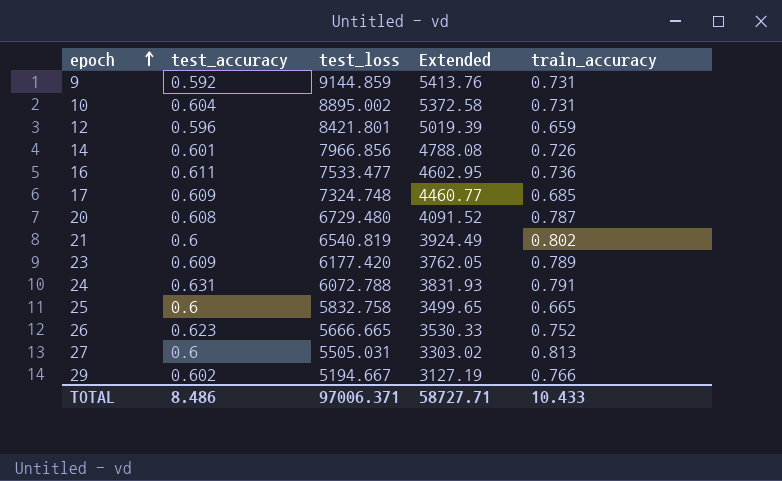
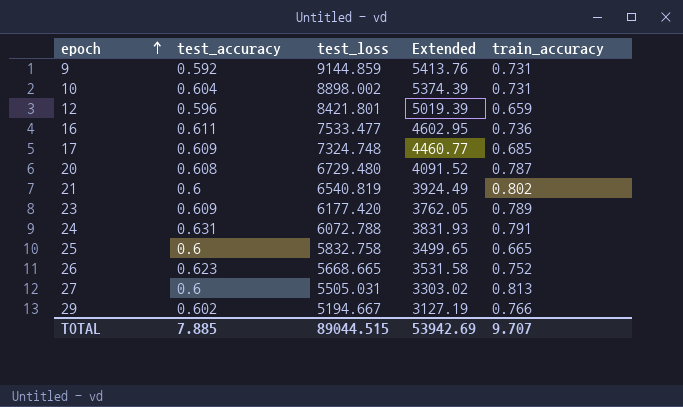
row 14: 0.601 | 7966.856 | 4788.08 | 0.726 -> none
10 | test_loss: 8895.002 -> 8898.002
10 | Extended: 5372.58 -> 5374.39
26 | test_loss: 5666.665 -> 5668.665
26 | Extended: 3530.33 -> 3531.58
TOTAL | test_accuracy: 8.486 -> 7.885
TOTAL | test_loss: 97006.371 -> 89044.515
TOTAL | Extended: 58727.71 -> 53942.69
TOTAL | train_accuracy: 10.433 -> 9.707

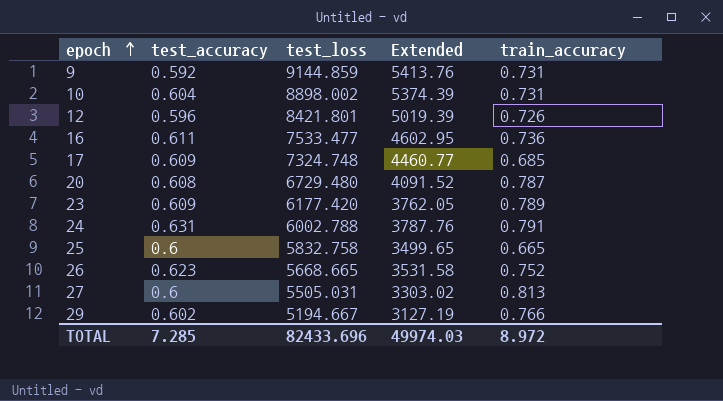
row 21: 0.6 | 6540.819 | 3924.49 | 0.802 -> none
12 | train_accuracy: 0.659 -> 0.726
24 | test_loss: 6072.788 -> 6002.788
24 | Extended: 3831.93 -> 3787.76
TOTAL | test_accuracy: 7.885 -> 7.285
TOTAL | test_loss: 89044.515 -> 82433.696
TOTAL | Extended: 53942.69 -> 49974.03
TOTAL | train_accuracy: 9.707 -> 8.972

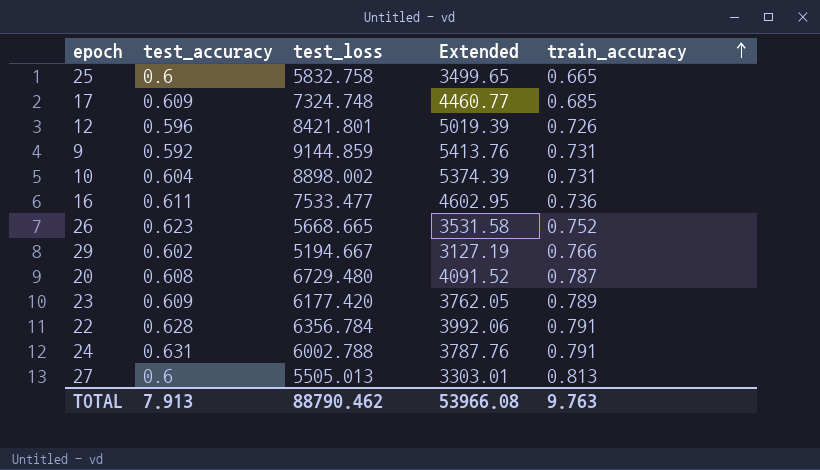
row order: epoch ascending -> train_accuracy ascending
row 22: none -> 0.628 | 6356.784 | 3992.06 | 0.791
27 | test_loss: 5505.031 -> 5505.013
27 | Extended: 3303.02 -> 3303.01
TOTAL | test_accuracy: 7.285 -> 7.913
TOTAL | test_loss: 82433.696 -> 88790.462
TOTAL | Extended: 49974.03 -> 53966.08
TOTAL | train_accuracy: 8.972 -> 9.763

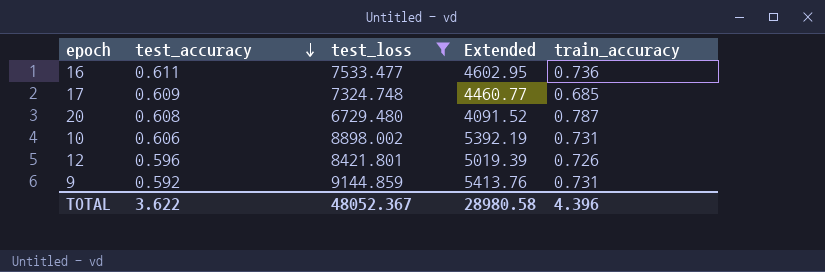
filter: none -> test_loss >= 6729.480
row order: train_accuracy ascending -> test_accuracy descending
10 | test_accuracy: 0.604 -> 0.606
10 | Extended: 5374.39 -> 5392.19
TOTAL | test_accuracy: 7.913 -> 3.622
TOTAL | test_loss: 88790.462 -> 48052.367
TOTAL | Extended: 53966.08 -> 28980.58
TOTAL | train_accuracy: 9.763 -> 4.396

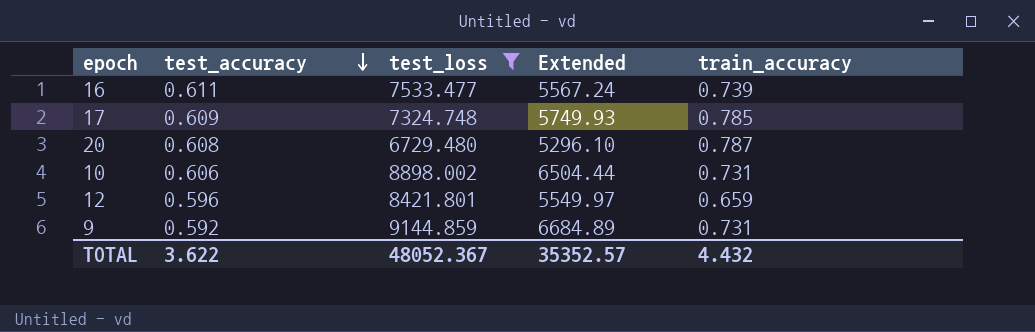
column Extended | formula: [test_accuracy] * [test_loss] -> [test_loss] * [train_accuracy]
16 | train_accuracy: 0.736 -> 0.739
17 | train_accuracy: 0.685 -> 0.785
12 | train_accuracy: 0.726 -> 0.659
TOTAL | Extended: 28980.58 -> 35352.57
TOTAL | train_accuracy: 4.396 -> 4.432

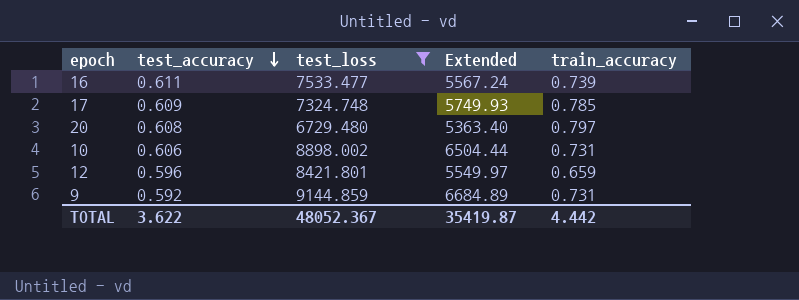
20 | Extended: 5296.10 -> 5363.40
20 | train_accuracy: 0.787 -> 0.797
TOTAL | Extended: 35352.57 -> 35419.87
TOTAL | train_accuracy: 4.432 -> 4.442

